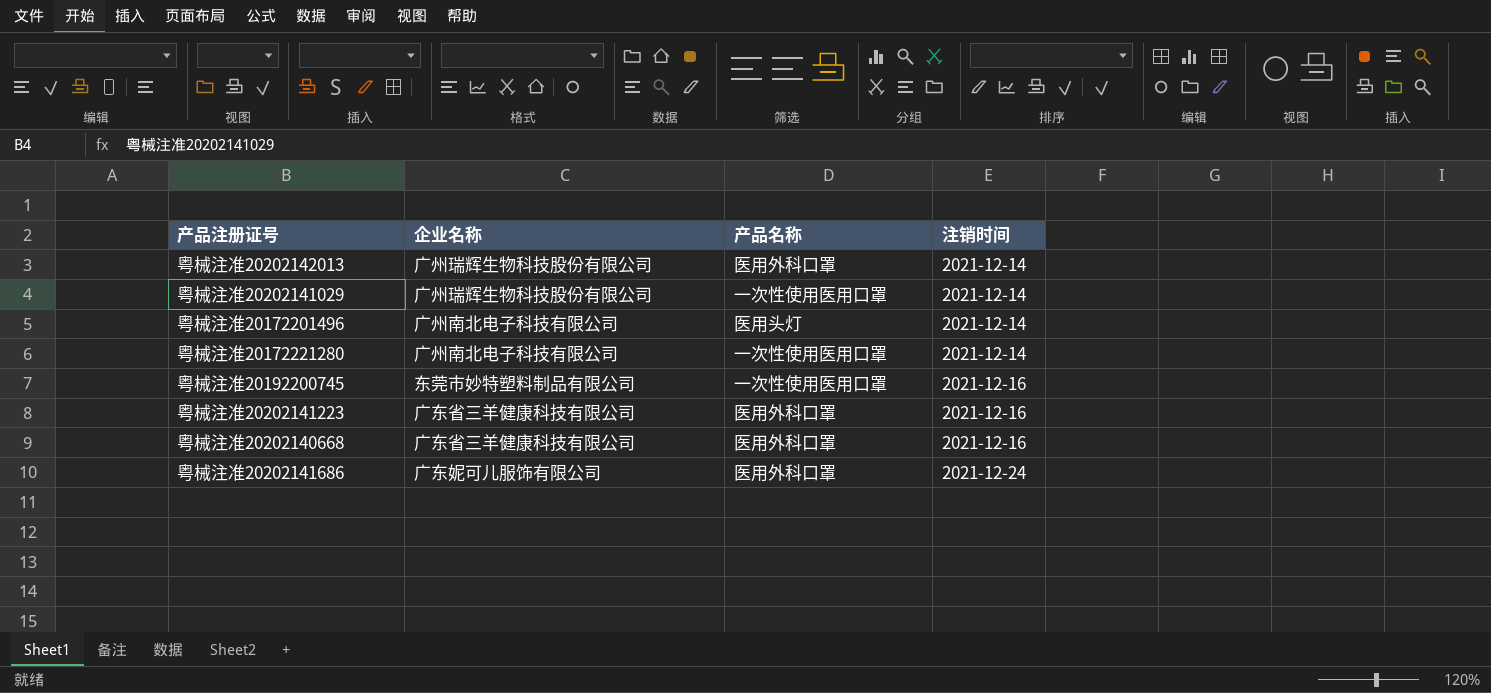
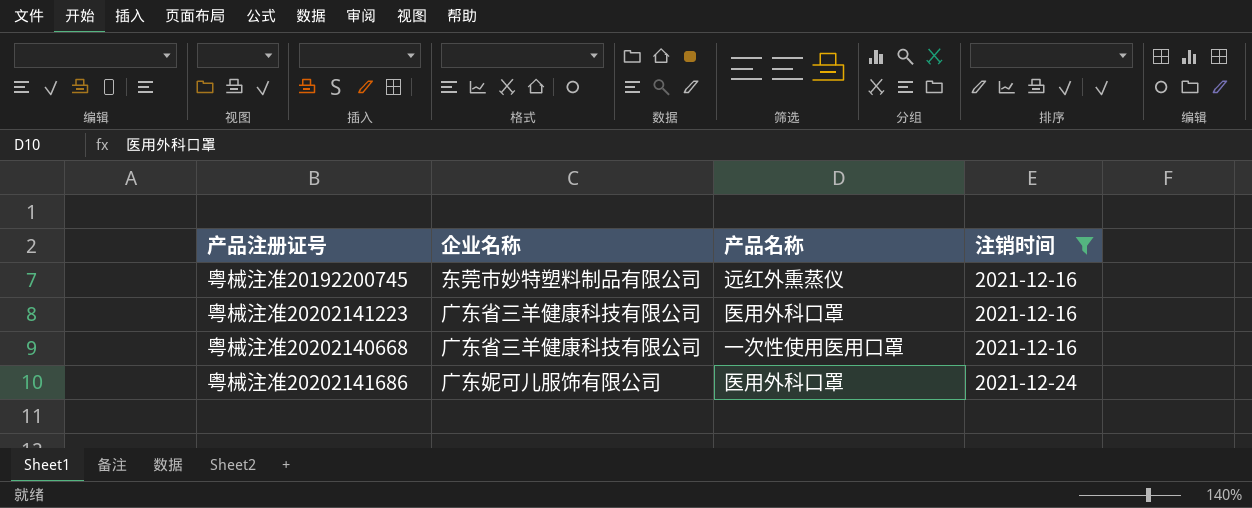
filter: none -> 注销时间 != 2021-12-14
粤械注准20192200745 | 产品名称: 一次性使用医用口罩 -> 远红外熏蒸仪
粤械注准20202140668 | 产品名称: 医用外科口罩 -> 一次性使用医用口罩

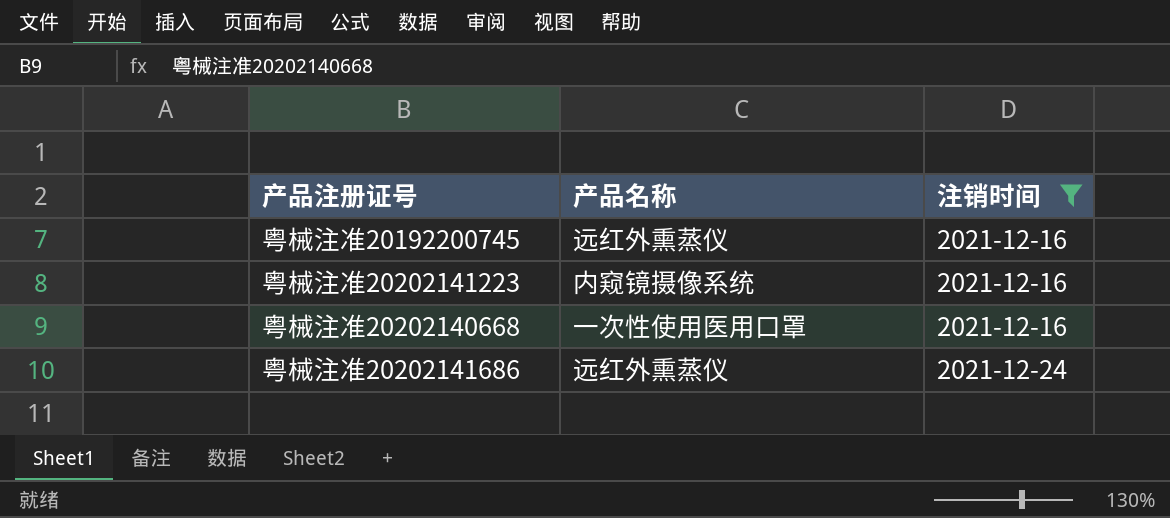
column 企业名称 | position: 2 -> none
粤械注准20202141223 | 产品名称: 医用外科口罩 -> 内窥镜摄像系统
粤械注准20202141686 | 产品名称: 医用外科口罩 -> 远红外熏蒸仪

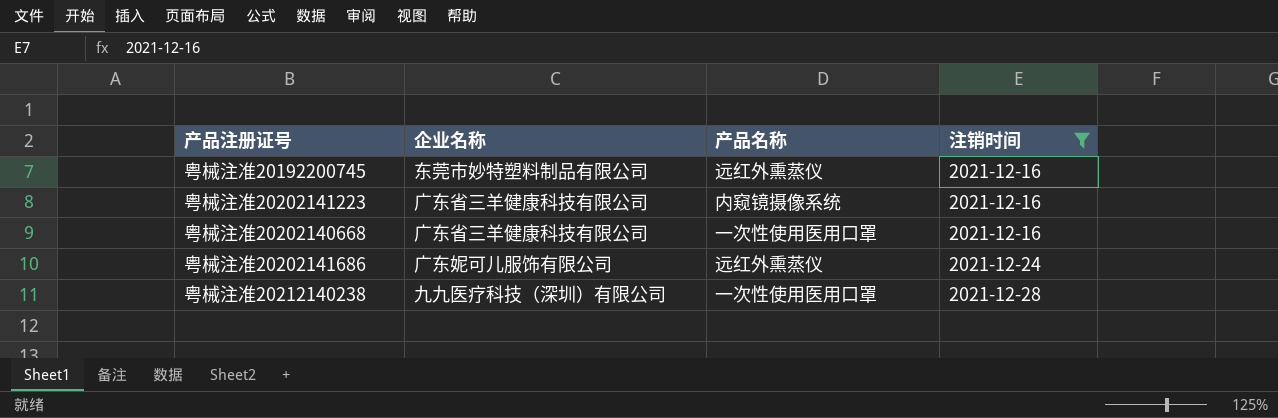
column 企业名称 | position: none -> 2
row 粤械注准20212140238: none -> 九九医疗科技（深圳）有限公司 | 一次性使用医用口罩 | 2021-12-28

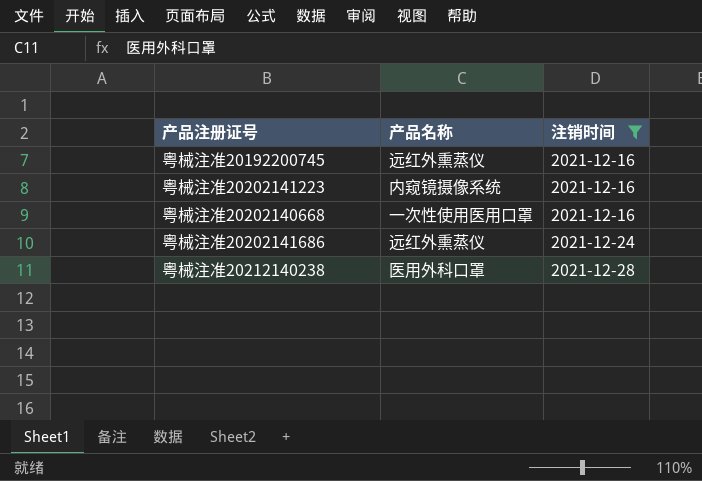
column 企业名称 | position: 2 -> none
粤械注准20212140238 | 产品名称: 一次性使用医用口罩 -> 医用外科口罩

